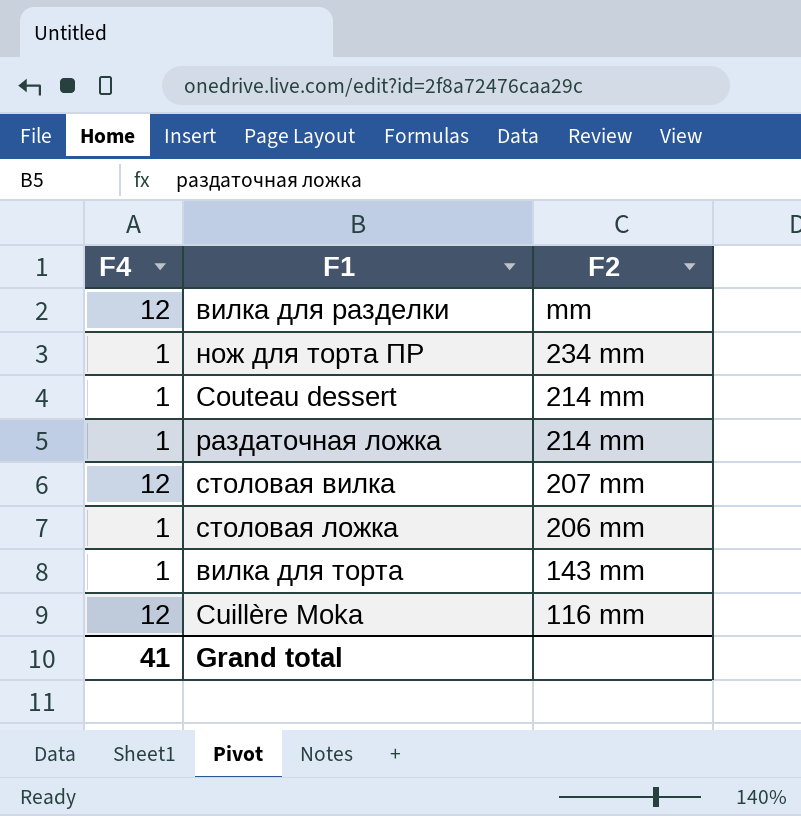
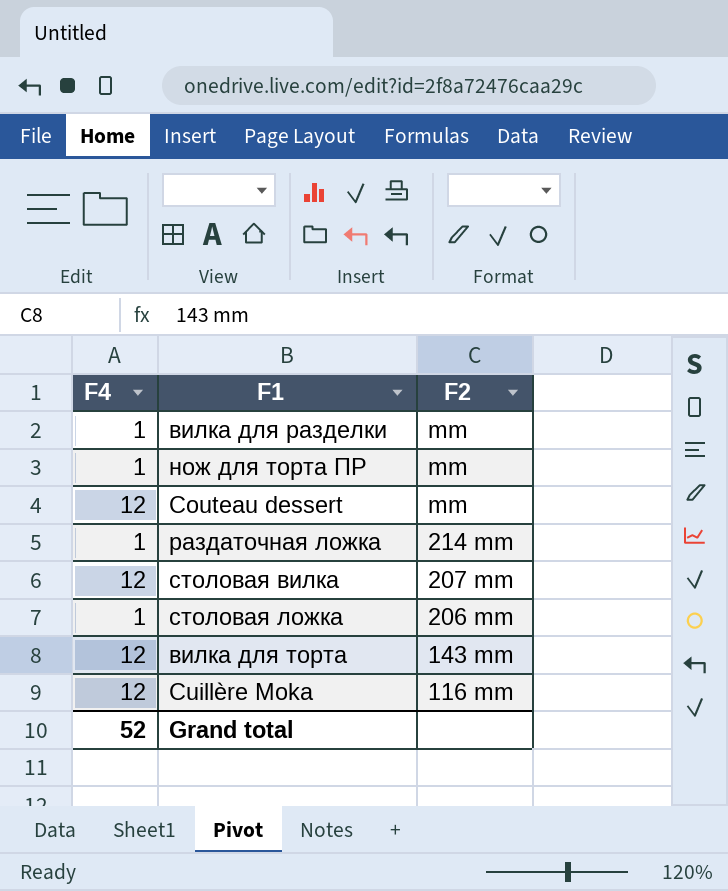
вилка для разделки | F4: 12 -> 1
нож для торта ПР | F2: 234 mm -> mm
Couteau dessert | F4: 1 -> 12
Couteau dessert | F2: 214 mm -> mm
вилка для торта | F4: 1 -> 12
Grand total | F4: 41 -> 52

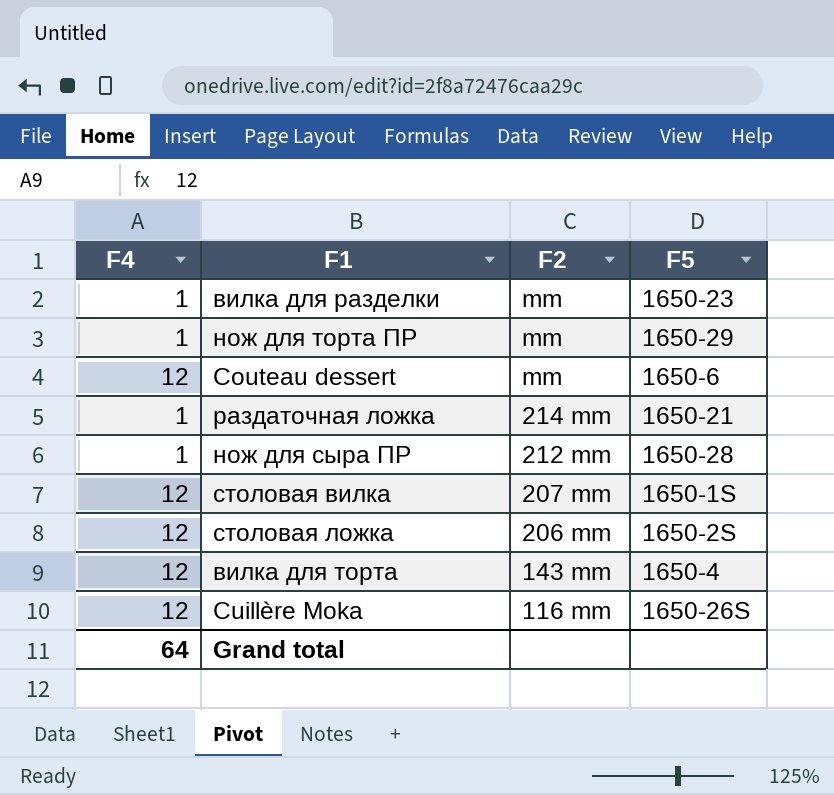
column F5 | position: none -> 4
row нож для сыра ПР: none -> 1 | 212 mm | 1650-28
столовая ложка | F4: 1 -> 12
Grand total | F4: 52 -> 64

